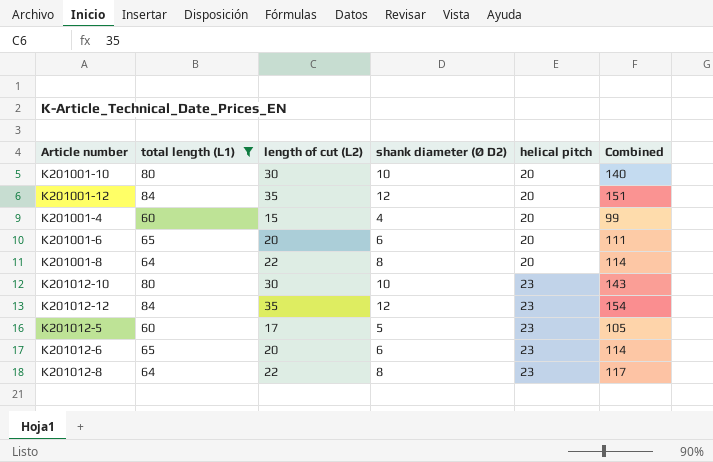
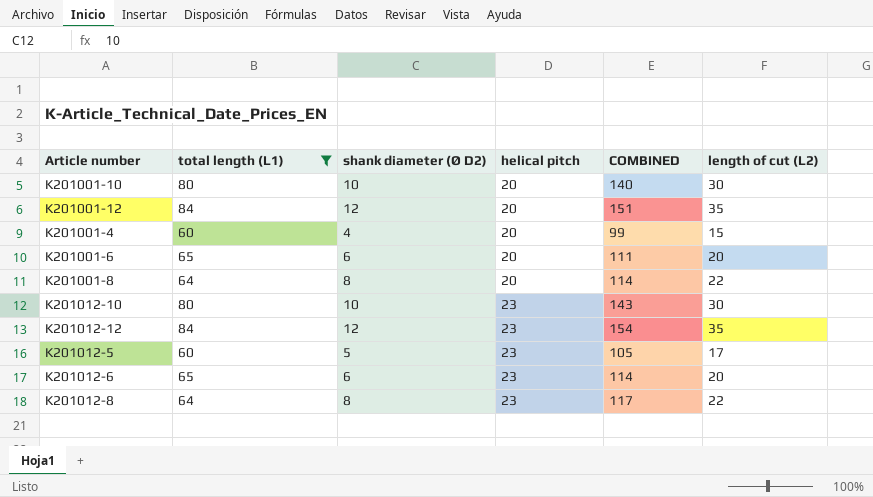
column name: Combined -> COMBINED
column length of cut (L2) | position: 3 -> 6

